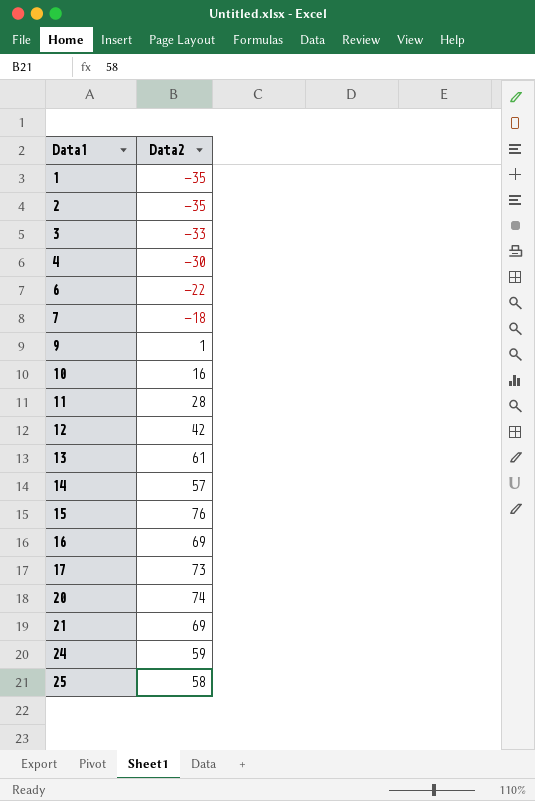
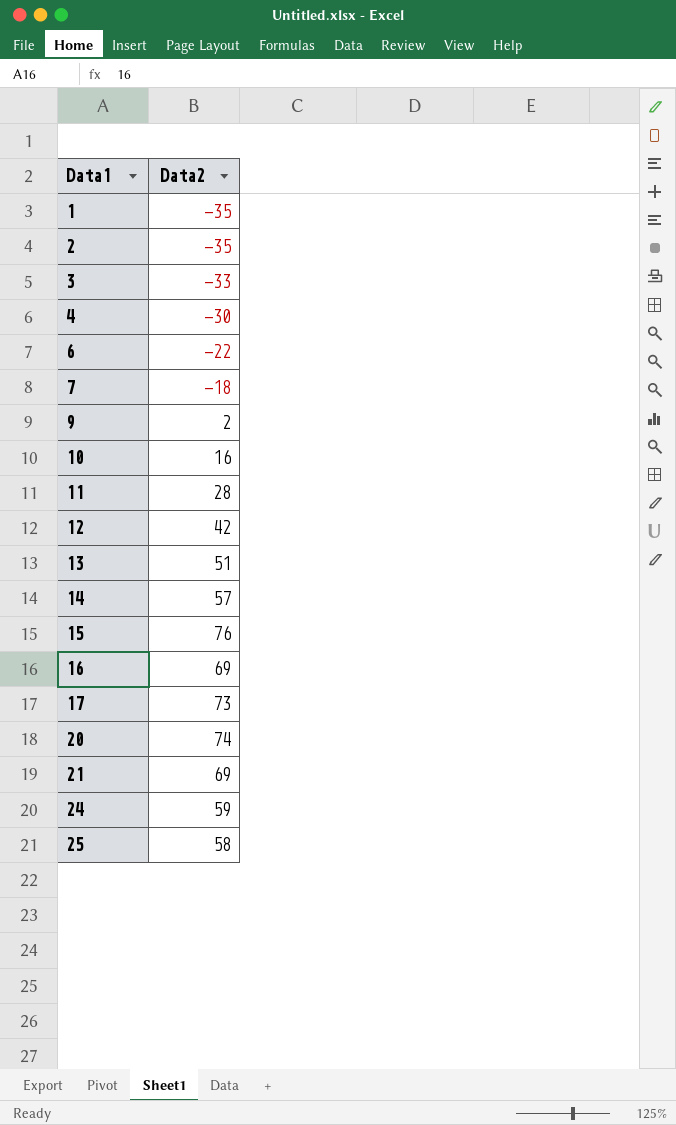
9 | Data2: 1 -> 2
13 | Data2: 61 -> 51

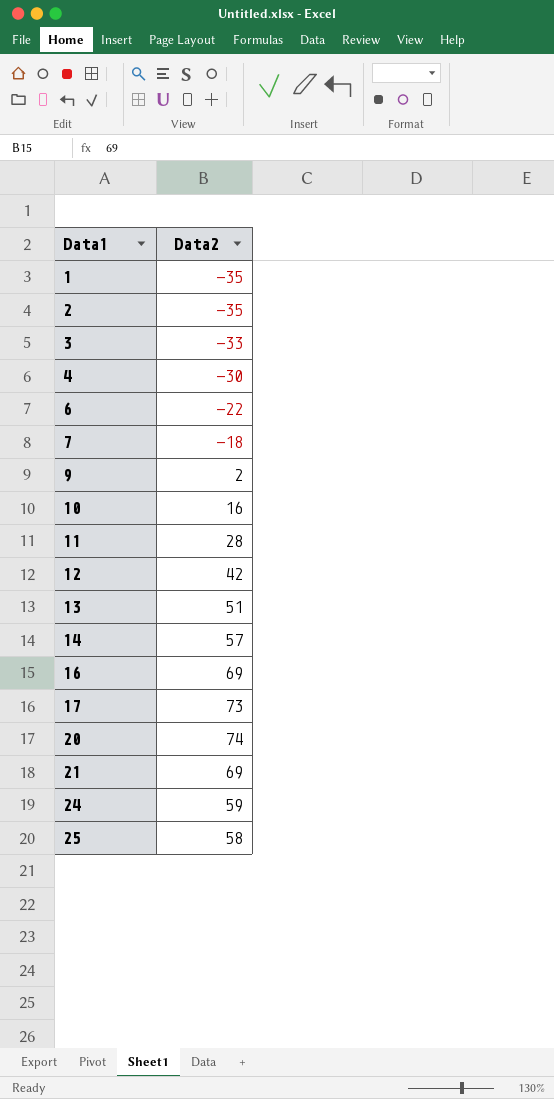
row 15: 76 -> none

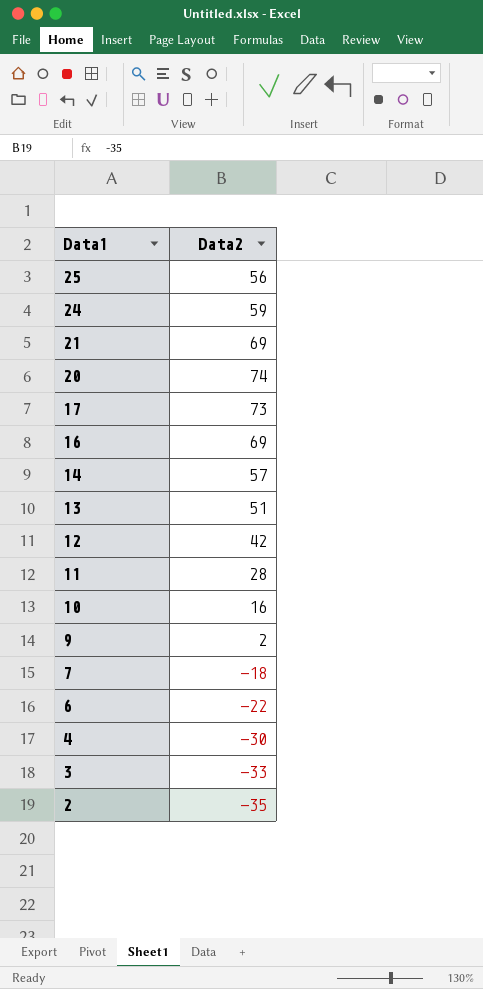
row order: Data1 ascending -> Data1 descending
row 1: -35 -> none
25 | Data2: 58 -> 56

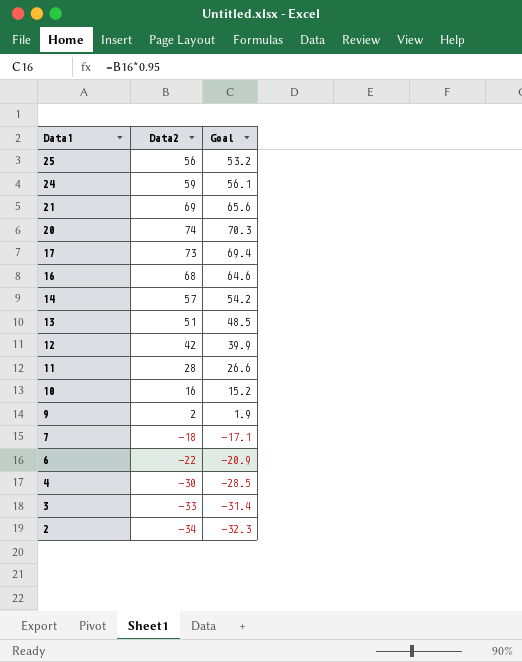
column Goal | formula: none -> [Data2] * 0.95
16 | Data2: 69 -> 68
2 | Data2: -35 -> -34

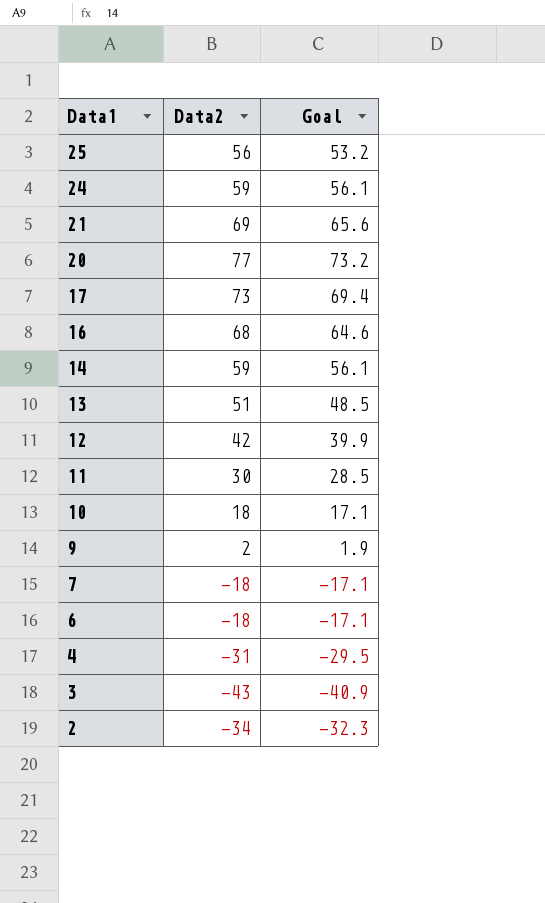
20 | Data2: 74 -> 77
20 | Goal: 70.3 -> 73.2
14 | Data2: 57 -> 59
14 | Goal: 54.2 -> 56.1
11 | Data2: 28 -> 30
11 | Goal: 26.6 -> 28.5
10 | Data2: 16 -> 18
10 | Goal: 15.2 -> 17.1
6 | Data2: -22 -> -18
6 | Goal: -20.9 -> -17.1
4 | Data2: -30 -> -31
4 | Goal: -28.5 -> -29.5
3 | Data2: -33 -> -43
3 | Goal: -31.4 -> -40.9

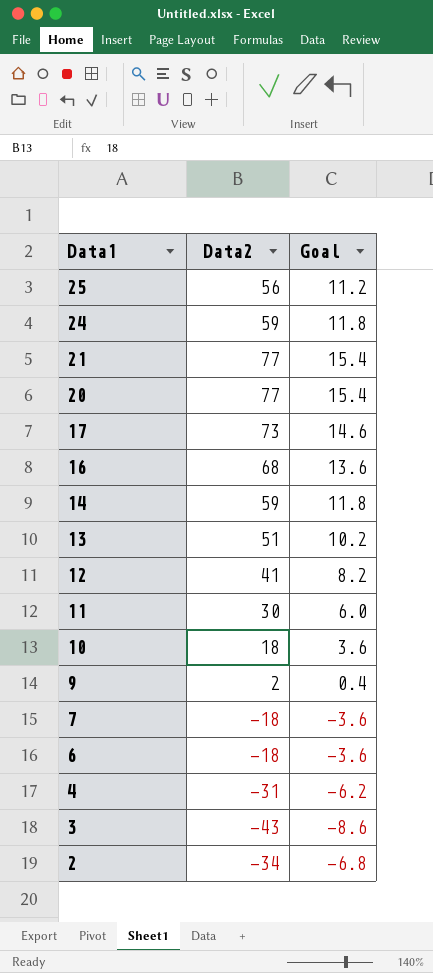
column Goal | formula: [Data2] * 0.95 -> [Data2] * 0.2
21 | Data2: 69 -> 77
12 | Data2: 42 -> 41

